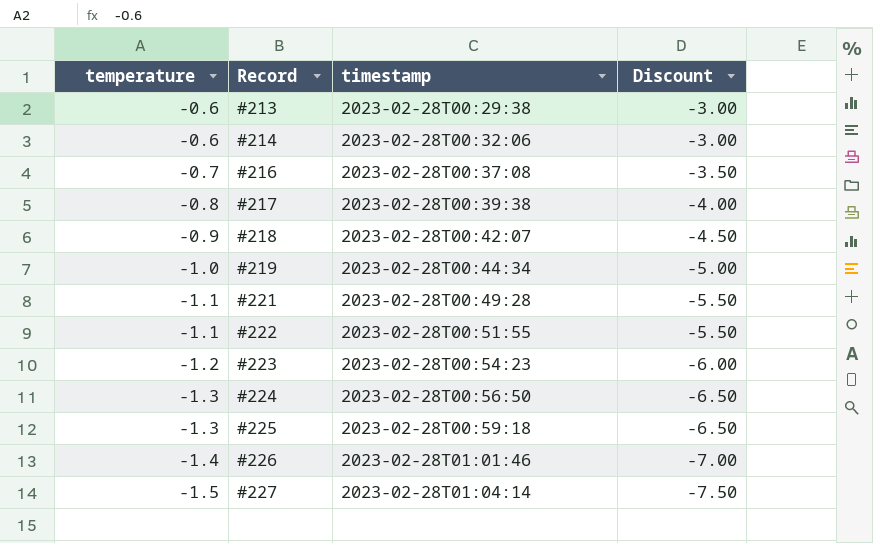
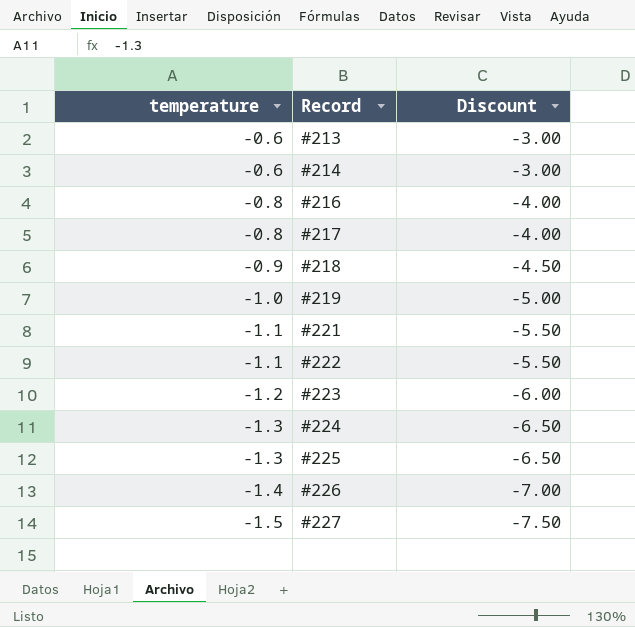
column timestamp | position: 3 -> none
#216 | temperature: -0.7 -> -0.8
#216 | Discount: -3.50 -> -4.00

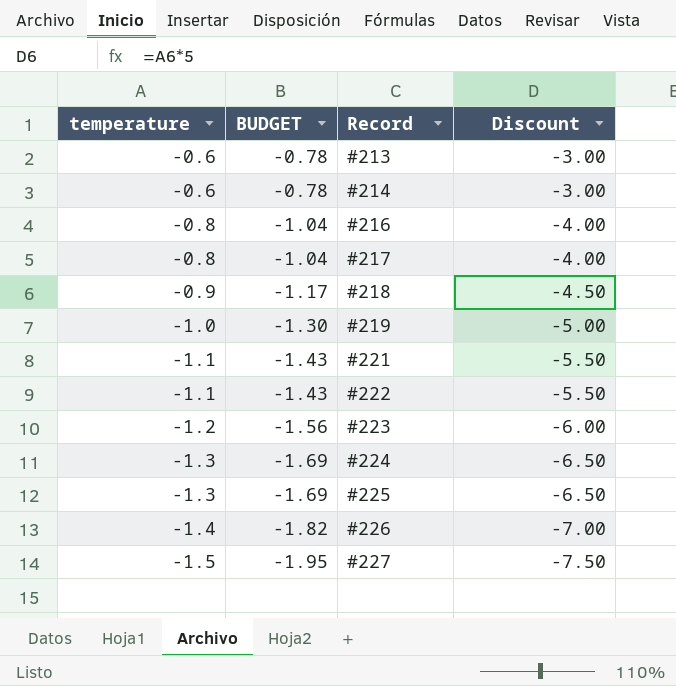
column BUDGET | formula: none -> [temperature] * 1.3

